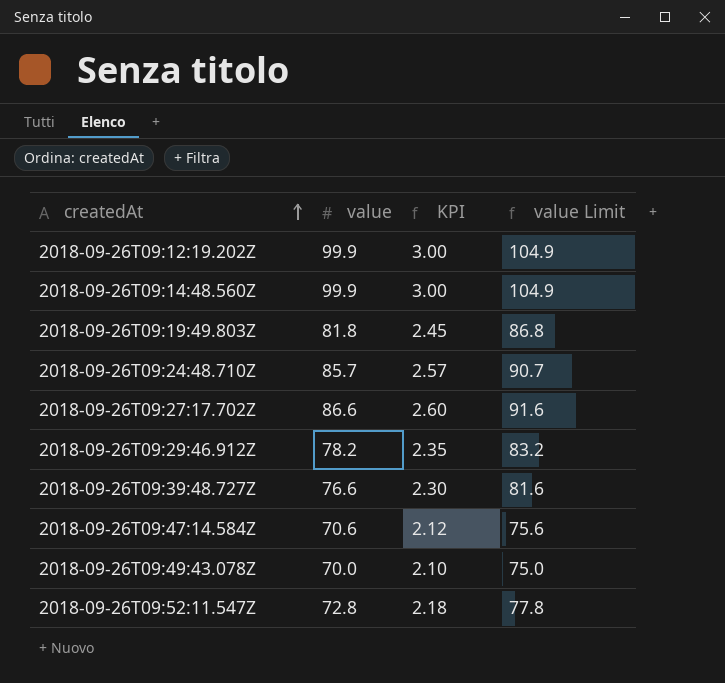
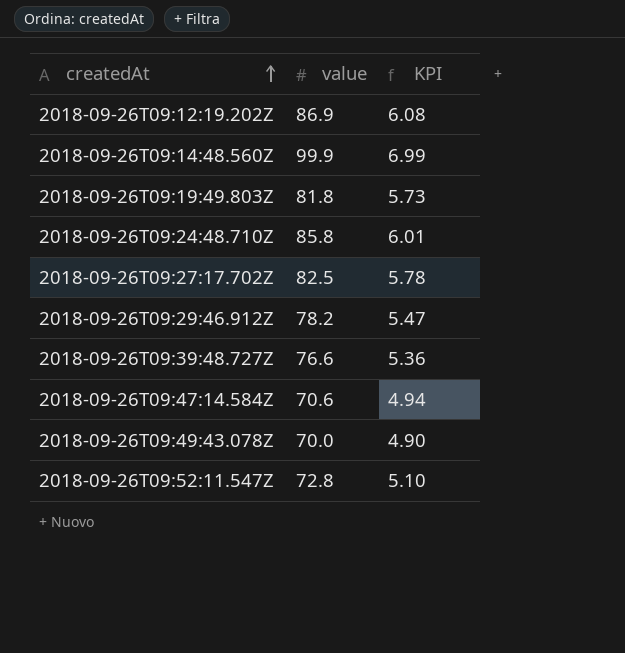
column value Limit | formula: [value] + 5 -> none
column KPI | formula: [value] * 0.03 -> [value] * 0.07
2018-09-26T09:12:19.202Z | value: 99.9 -> 86.9
2018-09-26T09:24:48.710Z | value: 85.7 -> 85.8
2018-09-26T09:27:17.702Z | value: 86.6 -> 82.5

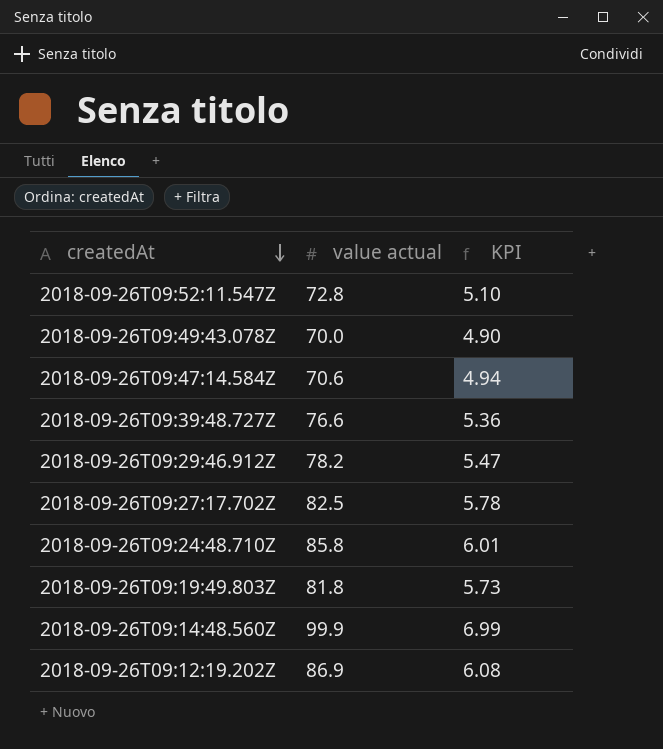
row order: createdAt ascending -> createdAt descending
column name: value -> value actual

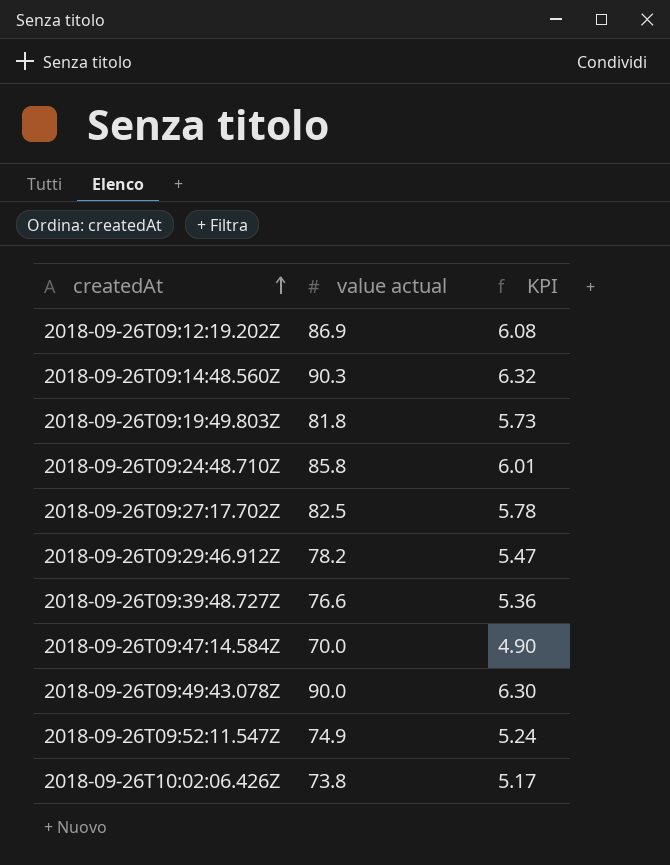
row order: createdAt descending -> createdAt ascending
2018-09-26T09:14:48.560Z | value actual: 99.9 -> 90.3
2018-09-26T09:14:48.560Z | KPI: 6.99 -> 6.32
2018-09-26T09:47:14.584Z | value actual: 70.6 -> 70.0
2018-09-26T09:47:14.584Z | KPI: 4.94 -> 4.90
2018-09-26T09:49:43.078Z | value actual: 70.0 -> 90.0
2018-09-26T09:49:43.078Z | KPI: 4.90 -> 6.30
2018-09-26T09:52:11.547Z | value actual: 72.8 -> 74.9
2018-09-26T09:52:11.547Z | KPI: 5.10 -> 5.24
row 2018-09-26T10:02:06.426Z: none -> 73.8 | 5.17

